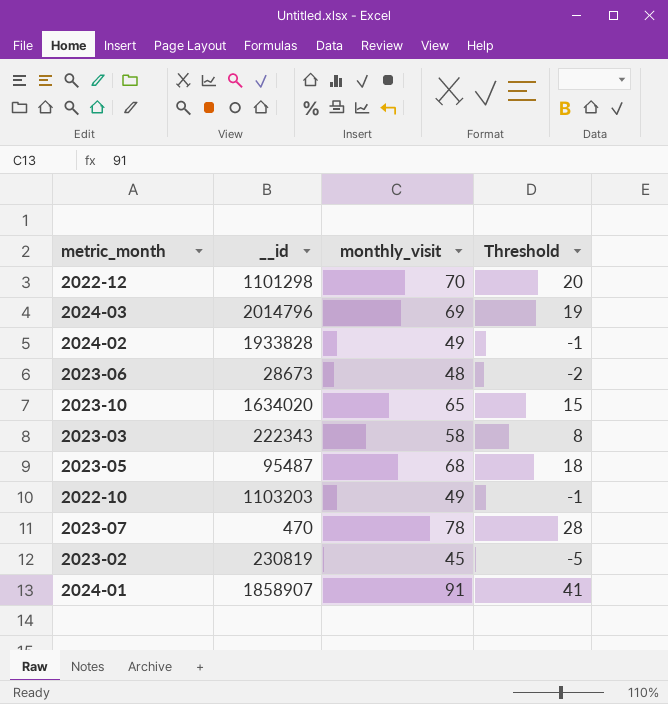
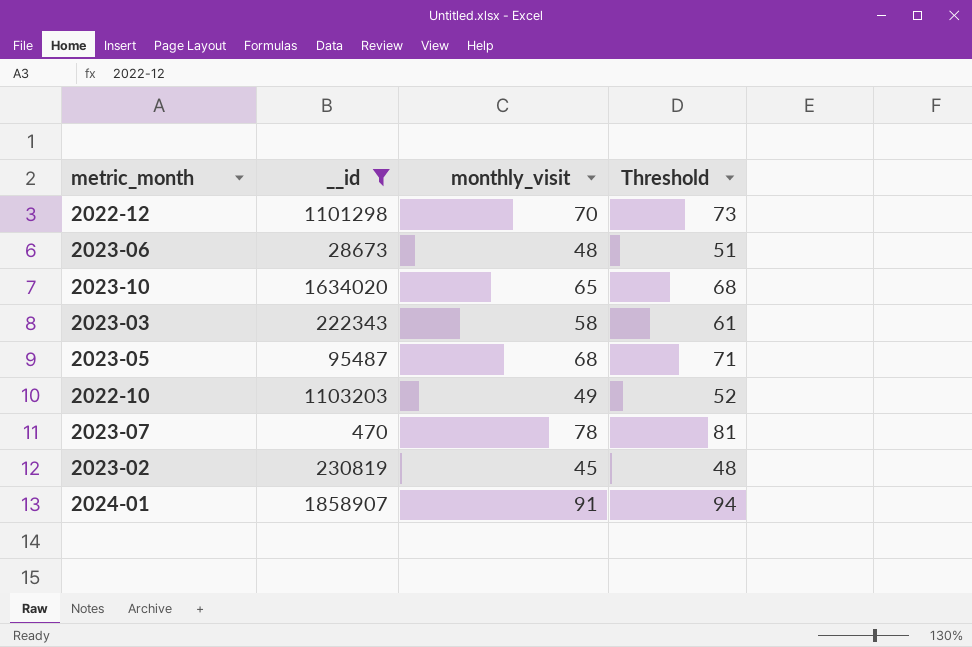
filter: none -> __id <= 1858907
column Threshold | formula: [monthly_visit] - 50 -> [monthly_visit] + 3

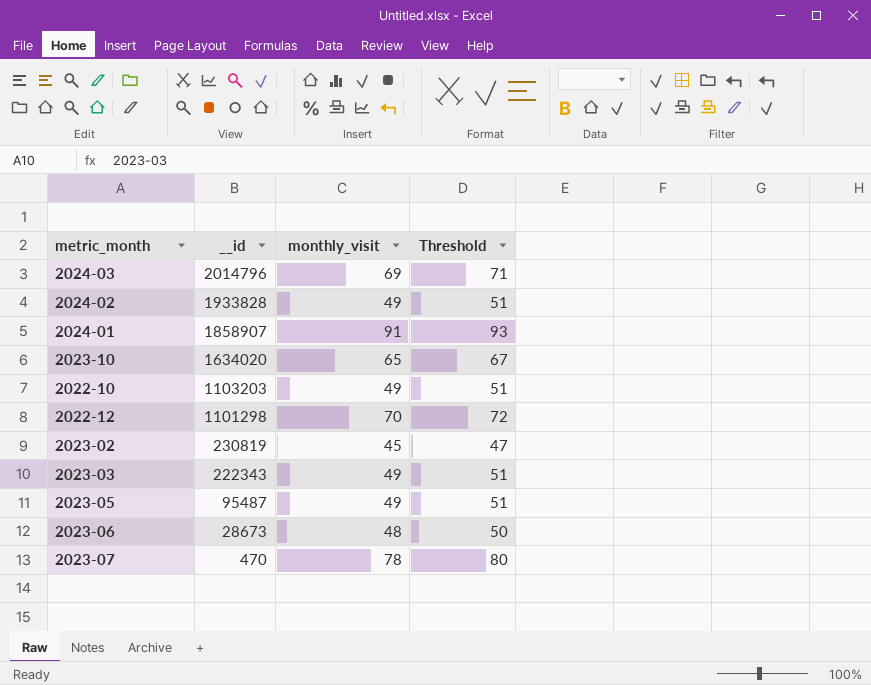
filter: __id <= 1858907 -> none
row order: none -> __id descending
column Threshold | formula: [monthly_visit] + 3 -> [monthly_visit] + 2
2023-03 | monthly_visit: 58 -> 49
2023-05 | monthly_visit: 68 -> 49

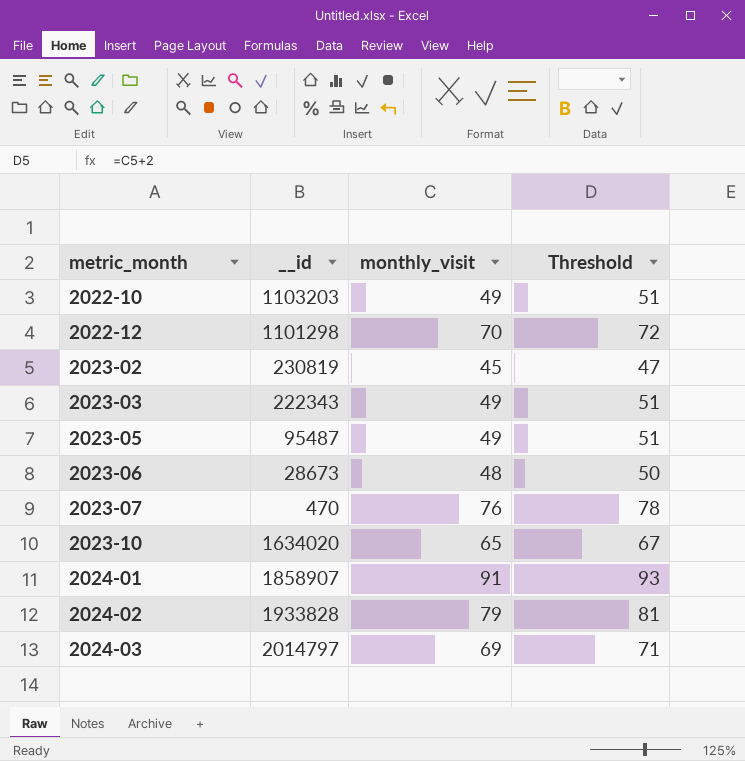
row order: __id descending -> metric_month ascending
2023-07 | monthly_visit: 78 -> 76
2023-07 | Threshold: 80 -> 78
2024-02 | monthly_visit: 49 -> 79
2024-02 | Threshold: 51 -> 81
2024-03 | __id: 2014796 -> 2014797

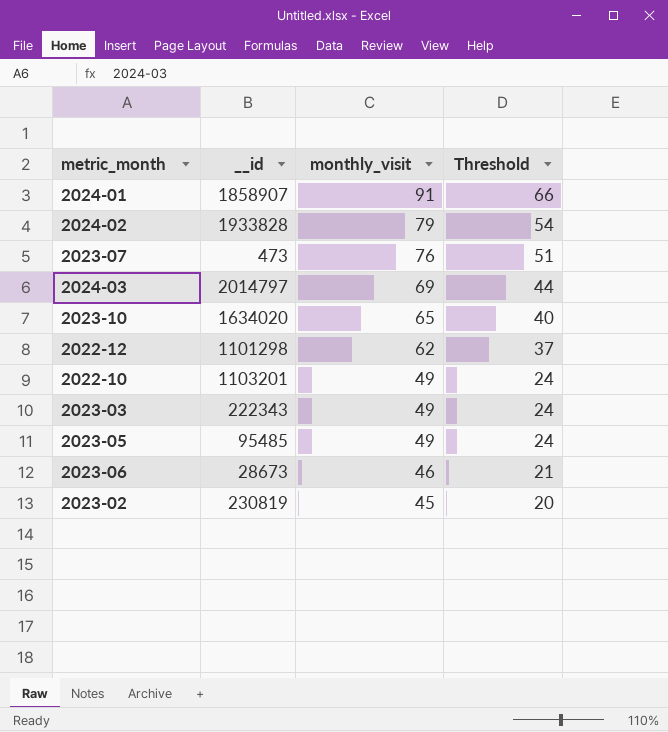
row order: metric_month ascending -> monthly_visit descending
column Threshold | formula: [monthly_visit] + 2 -> [monthly_visit] - 25
2023-07 | __id: 470 -> 473
2022-12 | monthly_visit: 70 -> 62
2022-10 | __id: 1103203 -> 1103201
2023-05 | __id: 95487 -> 95485
2023-06 | monthly_visit: 48 -> 46

